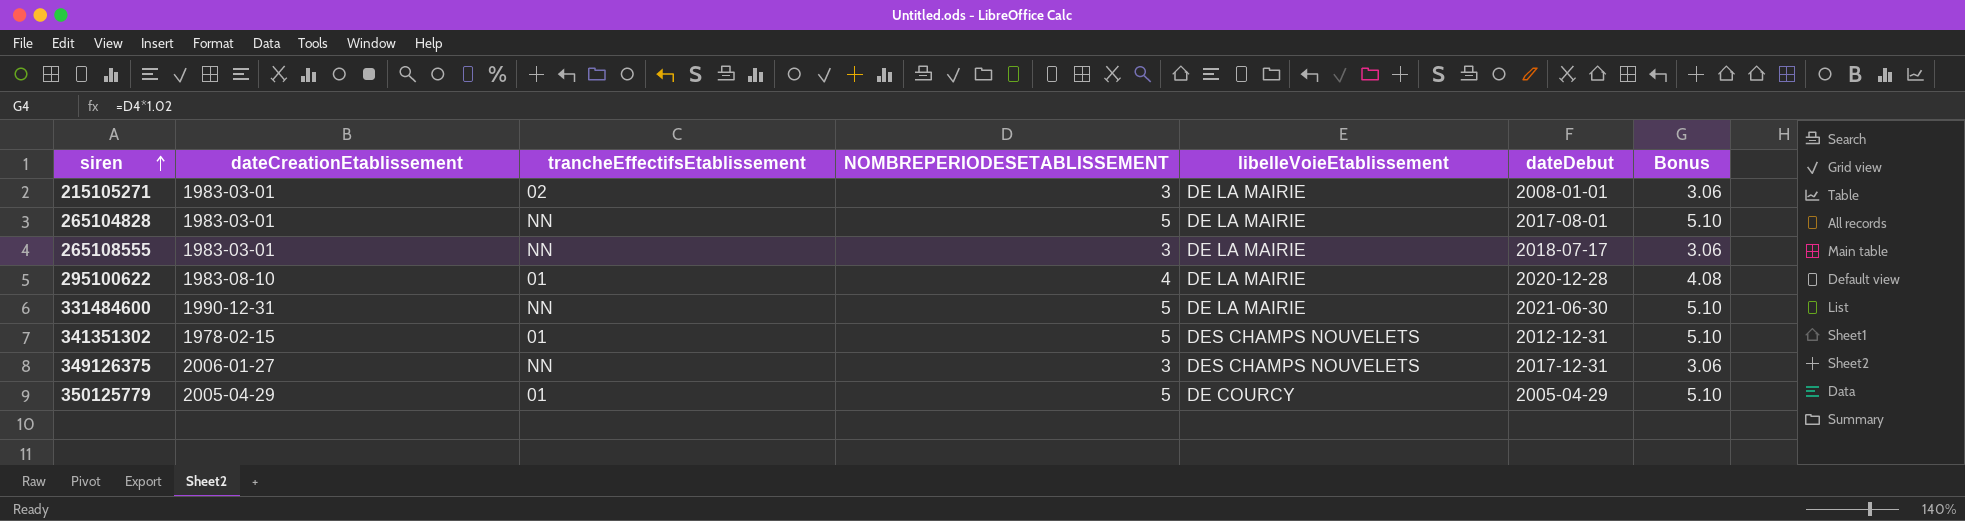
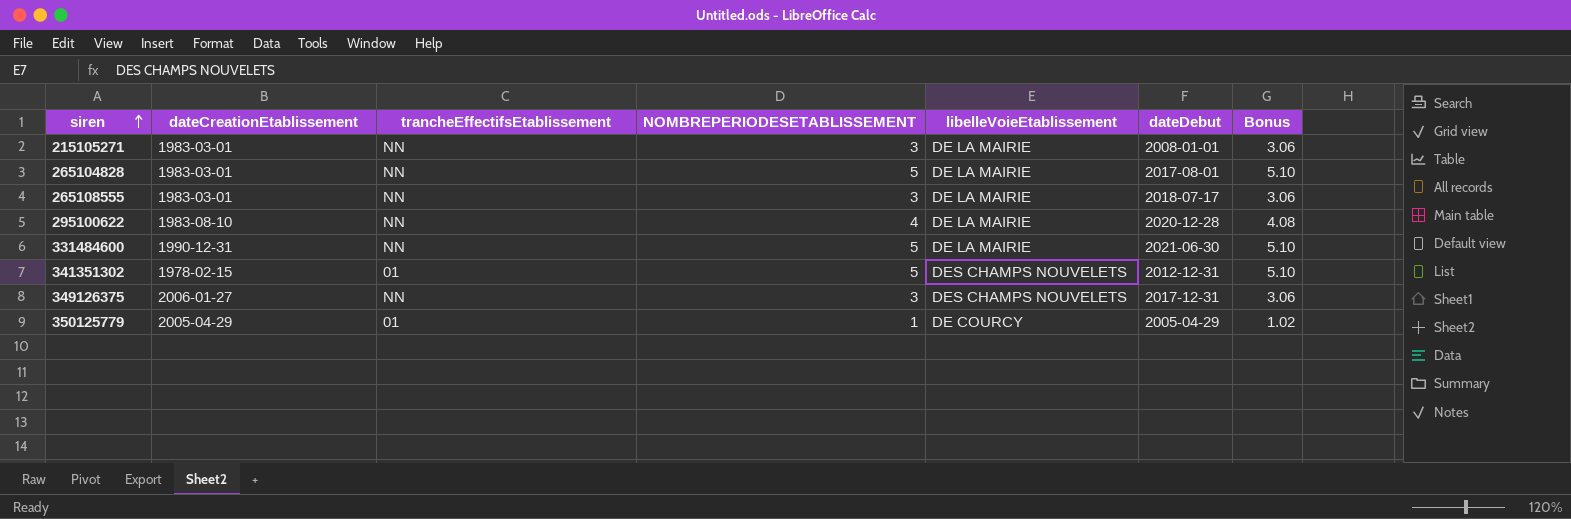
215105271 | trancheEffectifsEtablissement: 02 -> NN
295100622 | trancheEffectifsEtablissement: 01 -> NN
350125779 | NOMBREPERIODESETABLISSEMENT: 5 -> 1
350125779 | Bonus: 5.10 -> 1.02

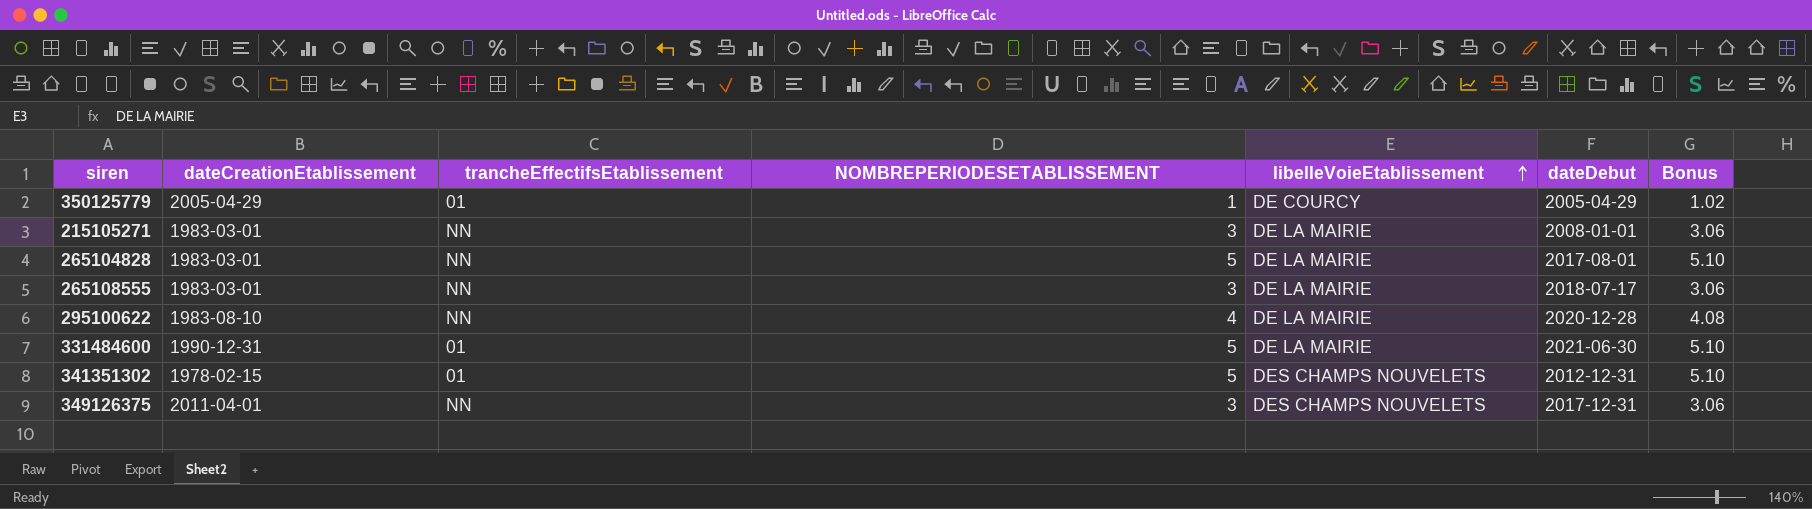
row order: siren ascending -> libelleVoieEtablissement ascending
331484600 | trancheEffectifsEtablissement: NN -> 01
349126375 | dateCreationEtablissement: 2006-01-27 -> 2011-04-01

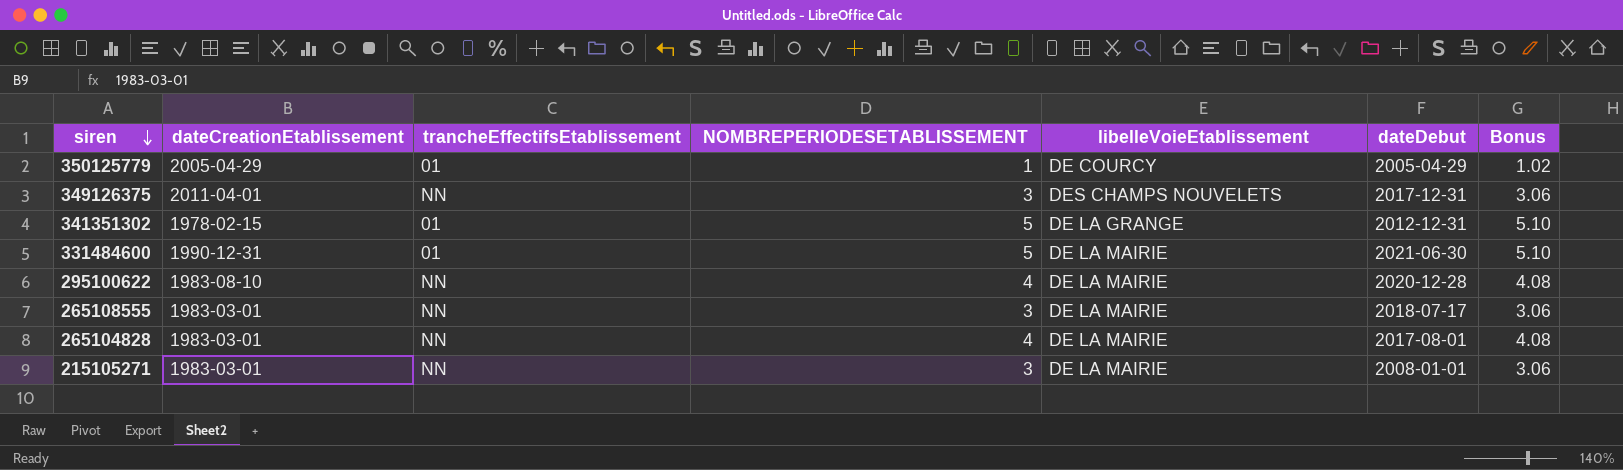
row order: libelleVoieEtablissement ascending -> siren descending
341351302 | libelleVoieEtablissement: DES CHAMPS NOUVELETS -> DE LA GRANGE
265104828 | NOMBREPERIODESETABLISSEMENT: 5 -> 4
265104828 | Bonus: 5.10 -> 4.08

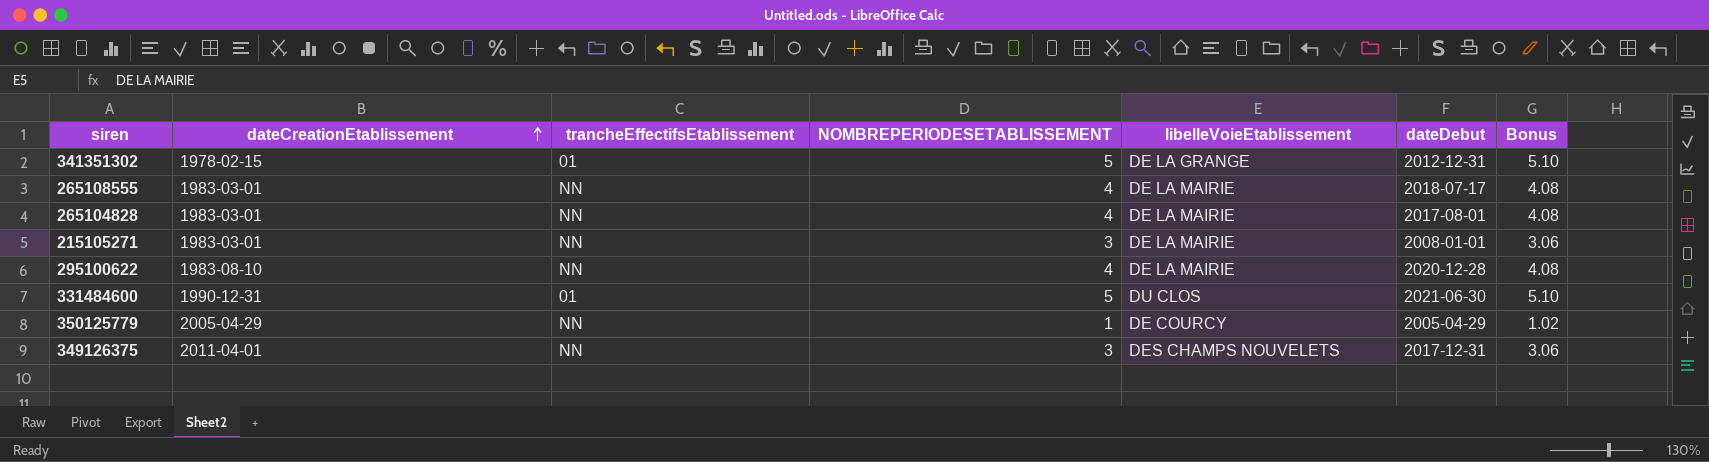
row order: siren descending -> dateCreationEtablissement ascending
265108555 | NOMBREPERIODESETABLISSEMENT: 3 -> 4
265108555 | Bonus: 3.06 -> 4.08
331484600 | libelleVoieEtablissement: DE LA MAIRIE -> DU CLOS
350125779 | trancheEffectifsEtablissement: 01 -> NN

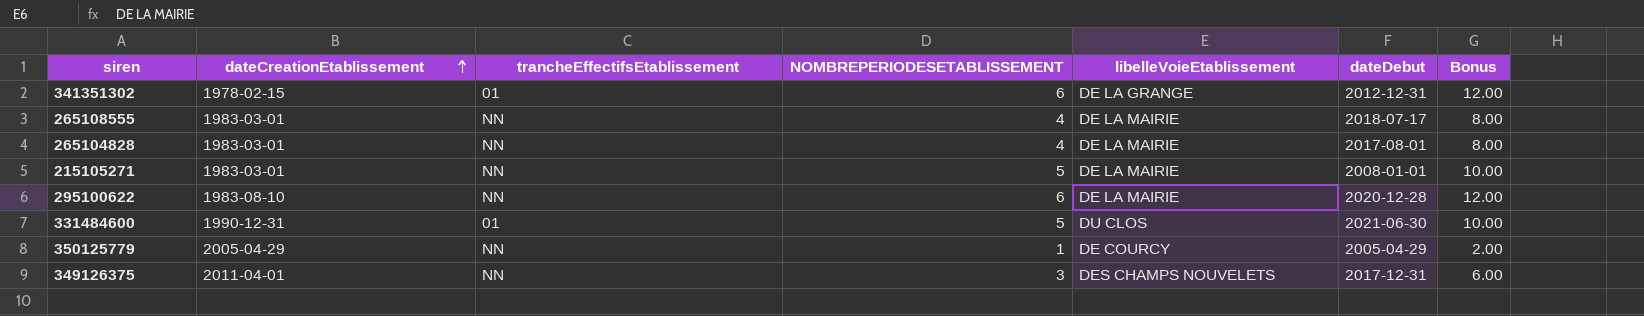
column Bonus | formula: [NOMBREPERIODESETABLISSEMENT] * 1.02 -> [NOMBREPERIODESETABLISSEMENT] * 2
341351302 | NOMBREPERIODESETABLISSEMENT: 5 -> 6
215105271 | NOMBREPERIODESETABLISSEMENT: 3 -> 5
295100622 | NOMBREPERIODESETABLISSEMENT: 4 -> 6

